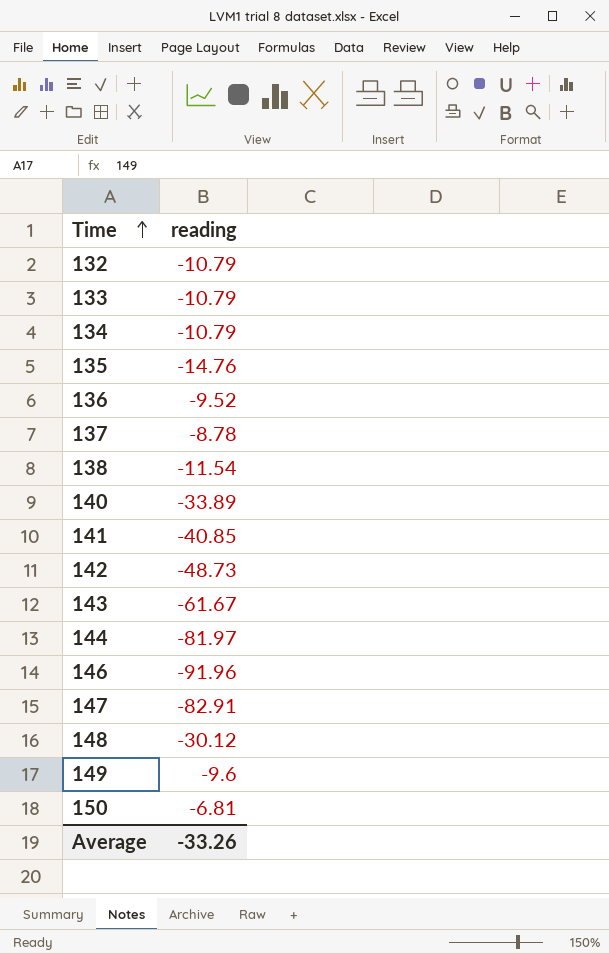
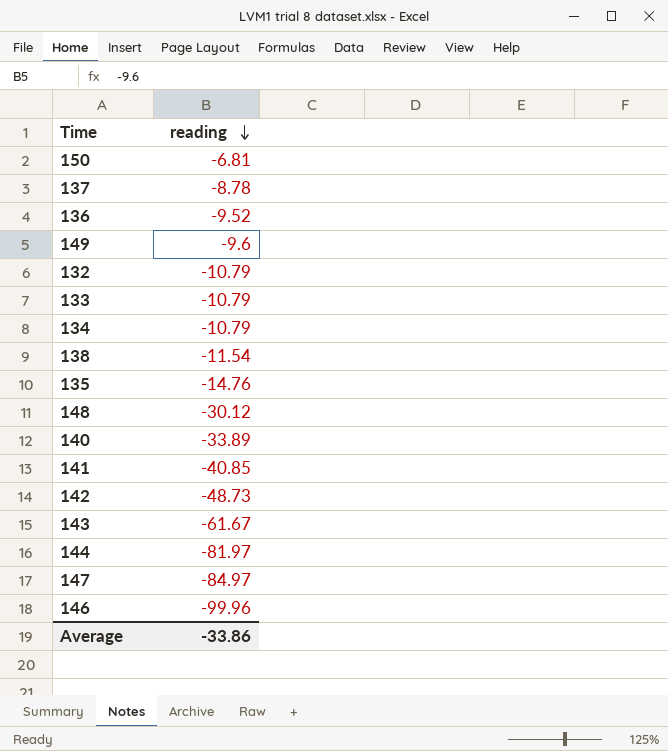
row order: Time ascending -> reading descending
147 | reading: -82.91 -> -84.97
146 | reading: -91.96 -> -99.96
Average | reading: -33.26 -> -33.86

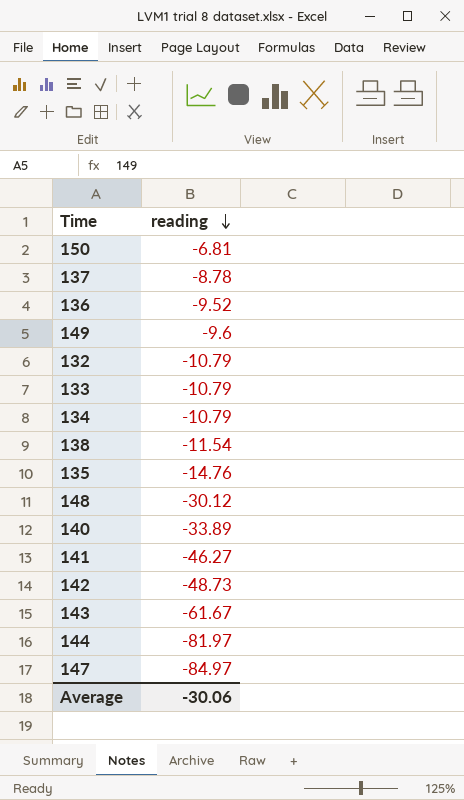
row 146: -99.96 -> none
141 | reading: -40.85 -> -46.27
Average | reading: -33.86 -> -30.06

